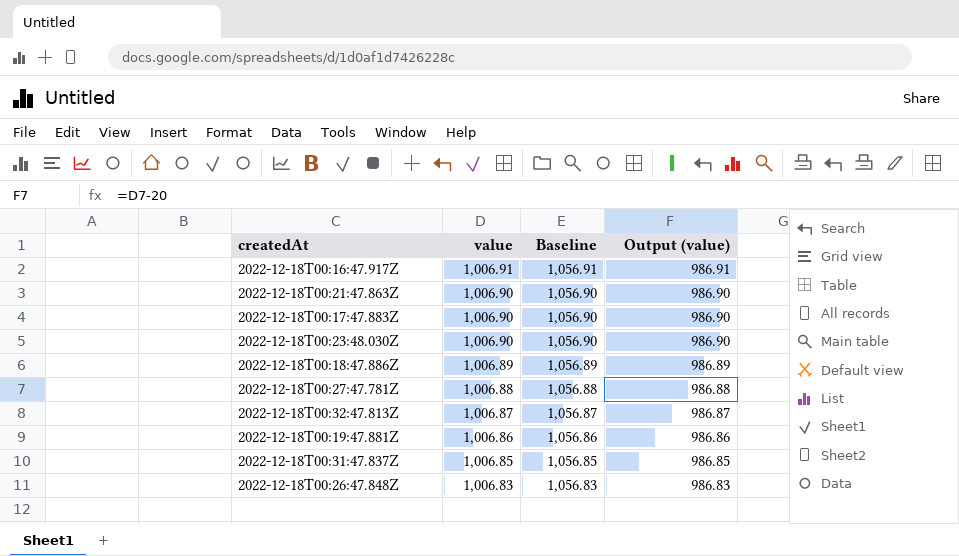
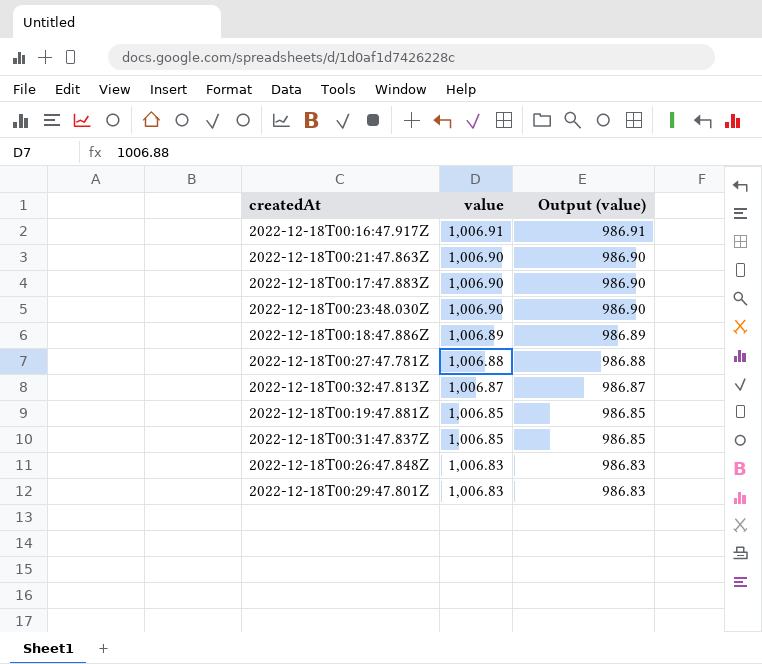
column Baseline | formula: [value] + 50 -> none
2022-12-18T00:19:47.881Z | value: 1,006.86 -> 1,006.85
2022-12-18T00:19:47.881Z | Output (value): 986.86 -> 986.85
row 2022-12-18T00:29:47.801Z: none -> 1,006.83 | 986.83

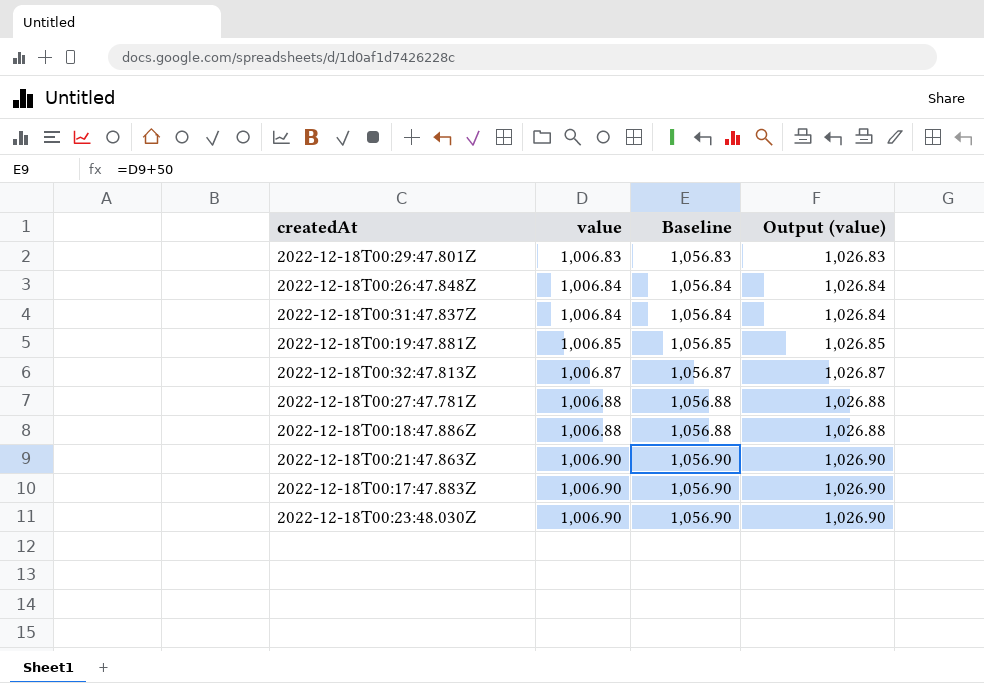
row order: value descending -> value ascending
column Baseline | formula: none -> [value] + 50
column Output (value) | formula: [value] - 20 -> [value] + 20
row 2022-12-18T00:16:47.917Z: 1,006.91 | 986.91 -> none
2022-12-18T00:26:47.848Z | value: 1,006.83 -> 1,006.84
2022-12-18T00:31:47.837Z | value: 1,006.85 -> 1,006.84
2022-12-18T00:18:47.886Z | value: 1,006.89 -> 1,006.88

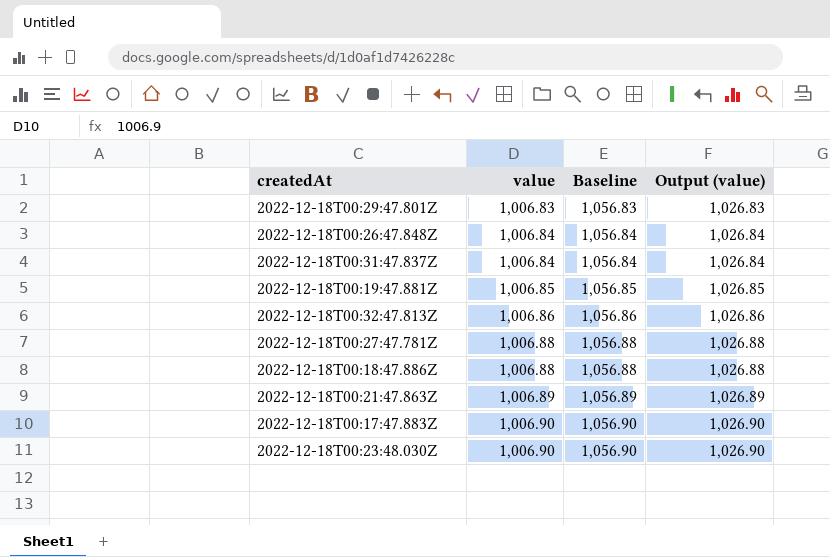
2022-12-18T00:32:47.813Z | value: 1,006.87 -> 1,006.86
2022-12-18T00:32:47.813Z | Baseline: 1,056.87 -> 1,056.86
2022-12-18T00:32:47.813Z | Output (value): 1,026.87 -> 1,026.86
2022-12-18T00:21:47.863Z | value: 1,006.90 -> 1,006.89
2022-12-18T00:21:47.863Z | Baseline: 1,056.90 -> 1,056.89
2022-12-18T00:21:47.863Z | Output (value): 1,026.90 -> 1,026.89

